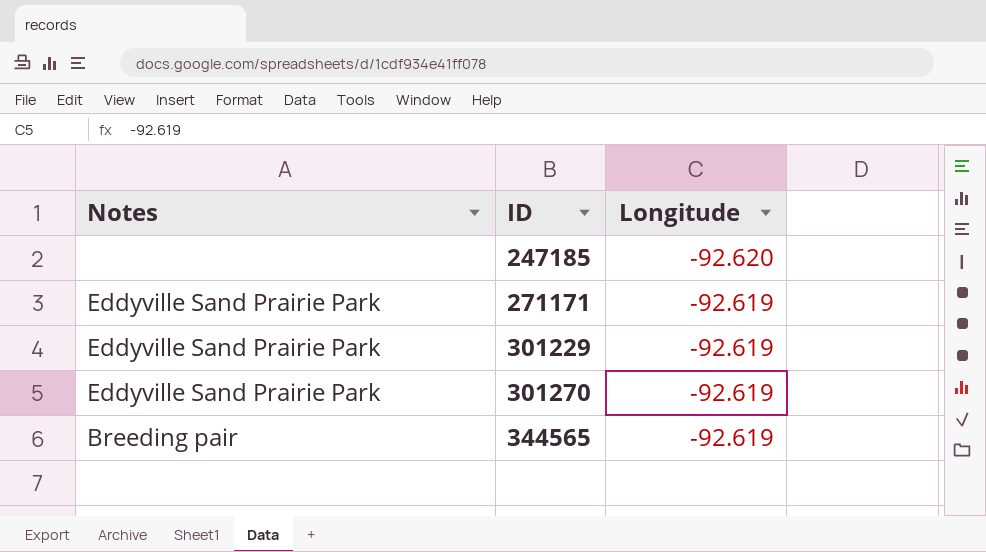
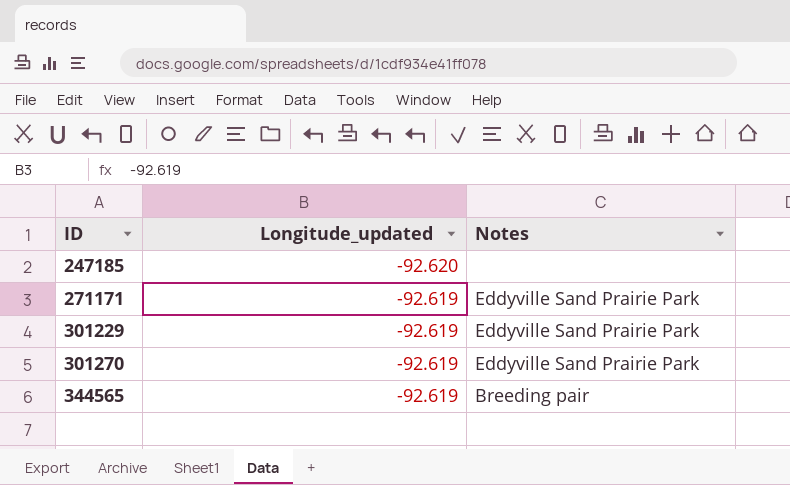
column name: Longitude -> Longitude_updated
column Notes | position: 1 -> 3

